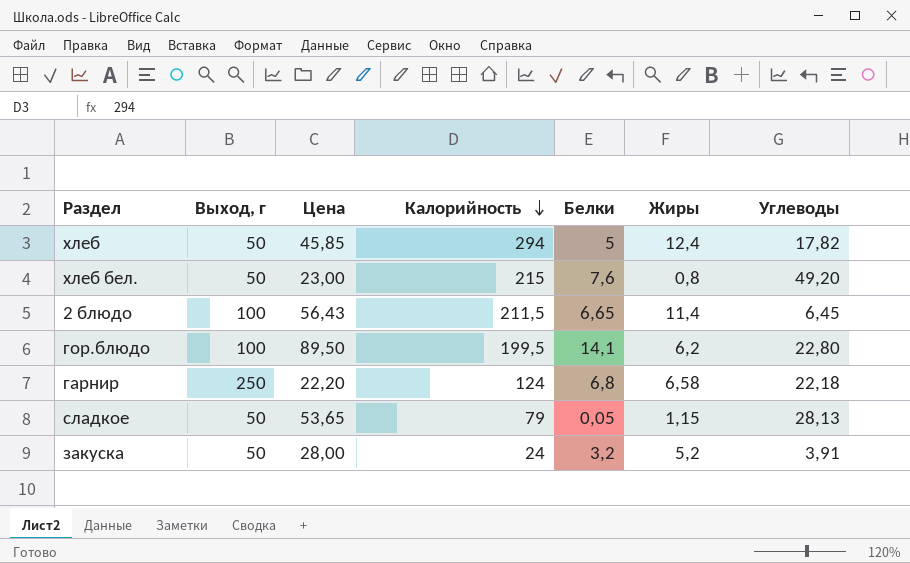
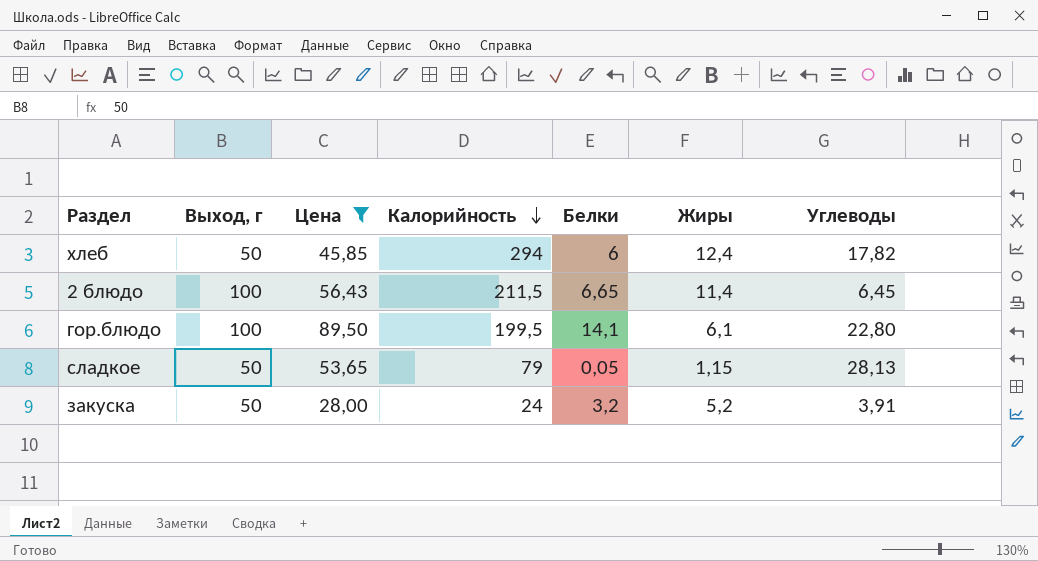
filter: none -> Цена >= 28,00
хлеб | Белки: 5 -> 6
гор.блюдо | Жиры: 6,2 -> 6,1

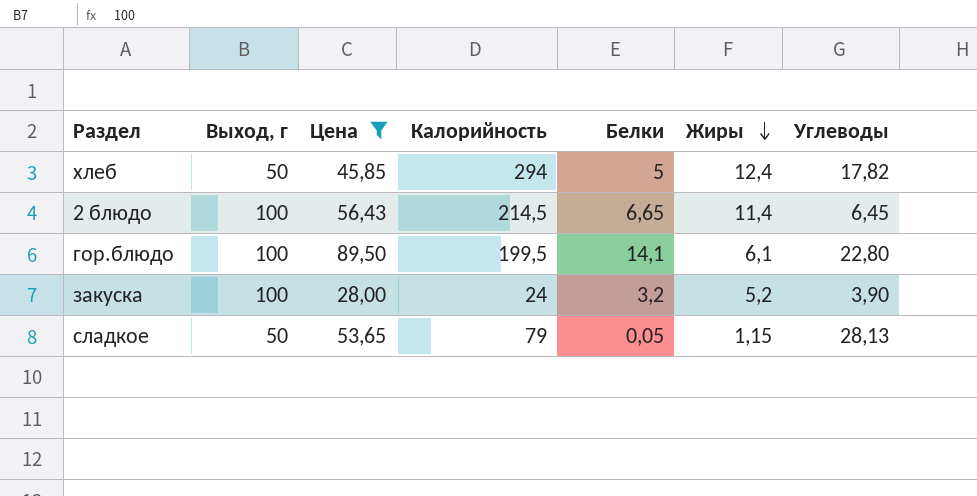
row order: Калорийность descending -> Жиры descending
хлеб | Белки: 6 -> 5
2 блюдо | Калорийность: 211,5 -> 214,5
закуска | Выход, г: 50 -> 100
закуска | Углеводы: 3,91 -> 3,90

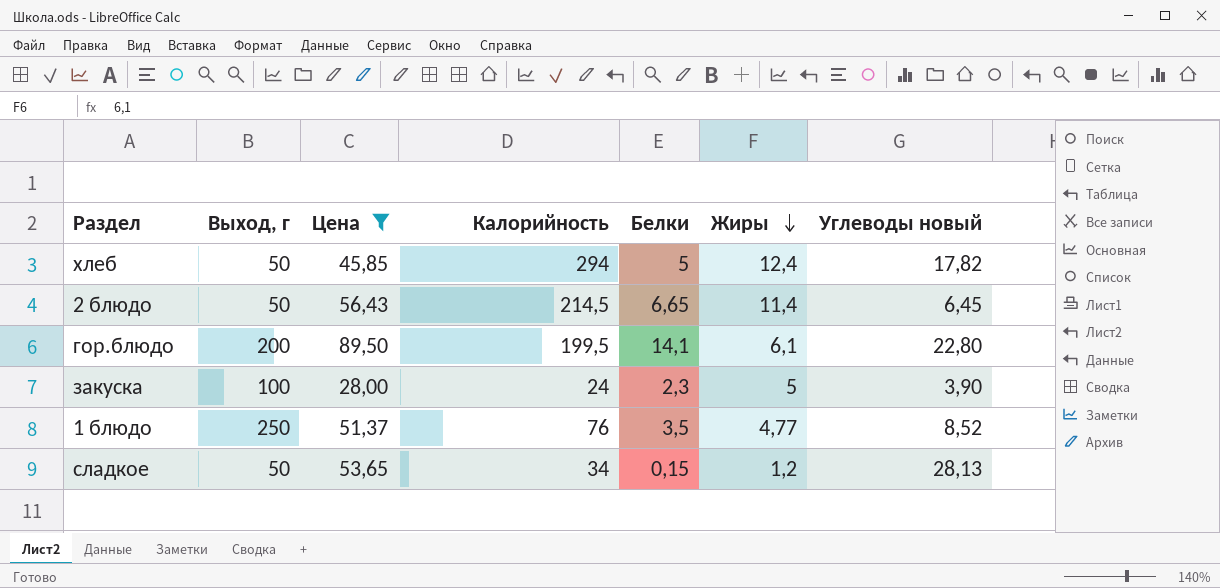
column name: Углеводы -> Углеводы новый
2 блюдо | Выход, г: 100 -> 50
гор.блюдо | Выход, г: 100 -> 200
закуска | Белки: 3,2 -> 2,3
закуска | Жиры: 5,2 -> 5
row 1 блюдо: none -> 250 | 51,37 | 76 | 3,5 | 4,77 | 8,52
сладкое | Калорийность: 79 -> 34
сладкое | Белки: 0,05 -> 0,15
сладкое | Жиры: 1,15 -> 1,2

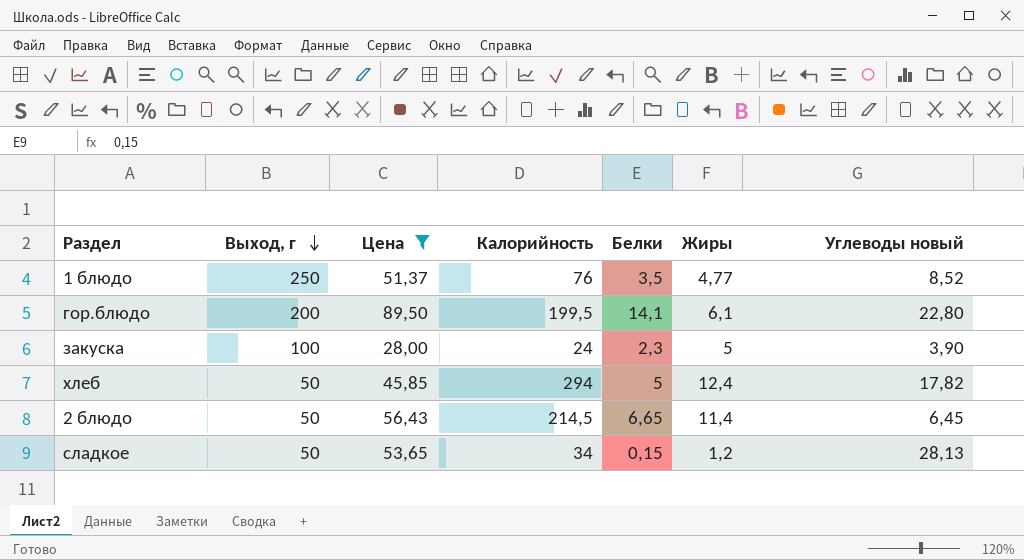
row order: Жиры descending -> Выход, г descending

